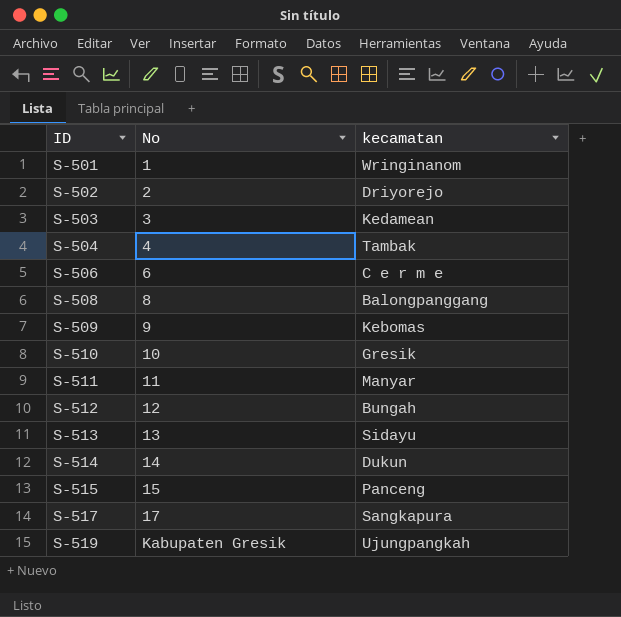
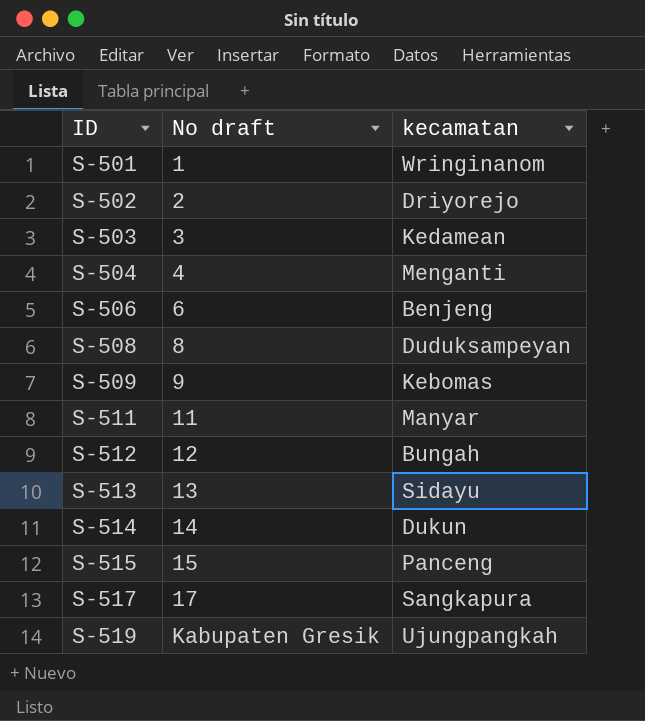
column name: No -> No draft
row S-510: 10 | Gresik -> none
S-504 | kecamatan: Tambak -> Menganti
S-506 | kecamatan: C e r m e -> Benjeng
S-508 | kecamatan: Balongpanggang -> Duduksampeyan

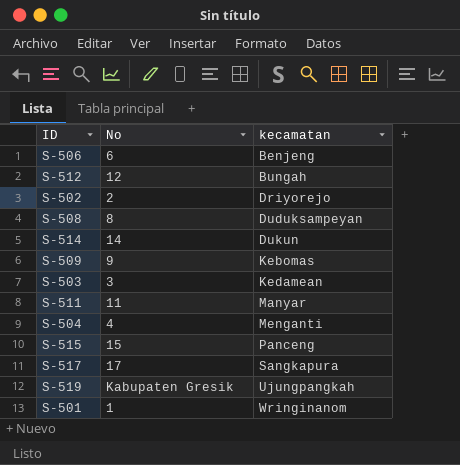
row order: ID ascending -> kecamatan ascending
column name: No draft -> No
row S-513: 13 | Sidayu -> none

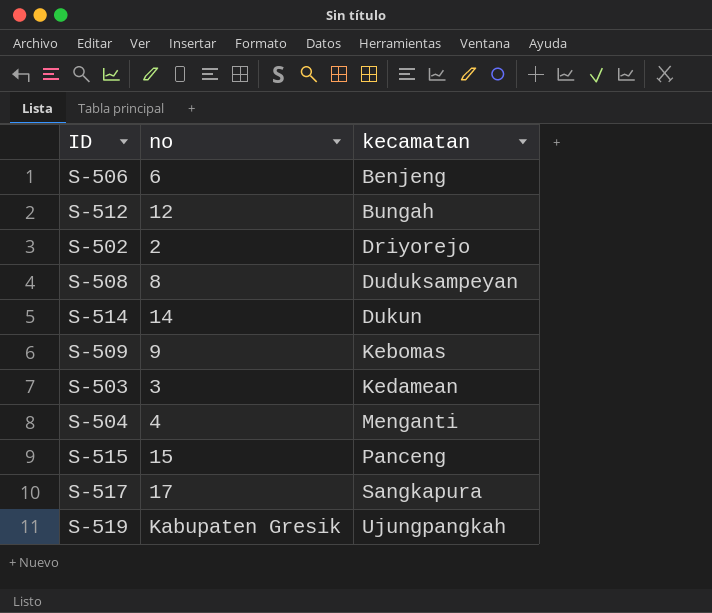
column name: No -> no
row S-511: 11 | Manyar -> none
row S-501: 1 | Wringinanom -> none

